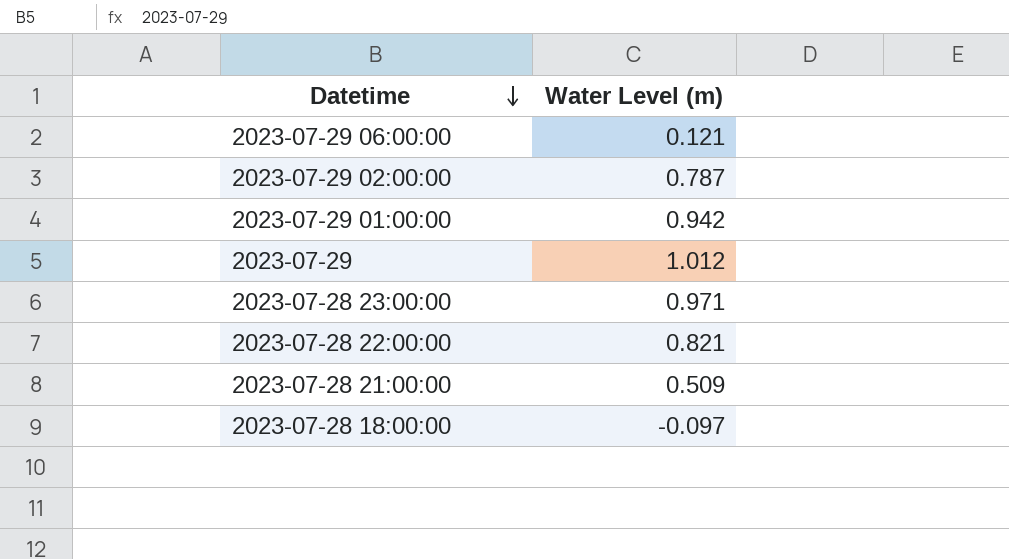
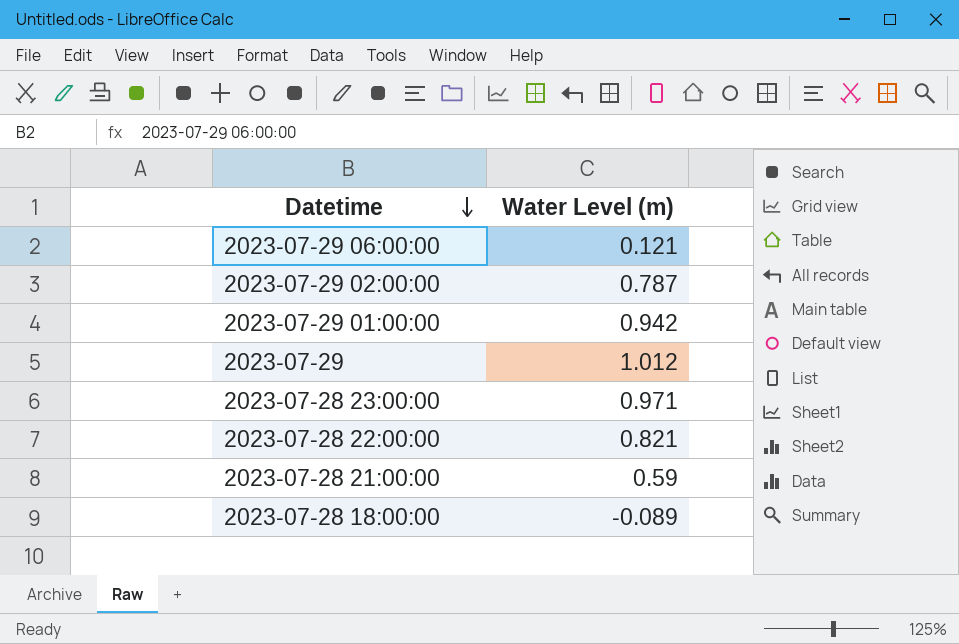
2023-07-28 21:00:00 | Water Level (m): 0.509 -> 0.59
2023-07-28 18:00:00 | Water Level (m): -0.097 -> -0.089

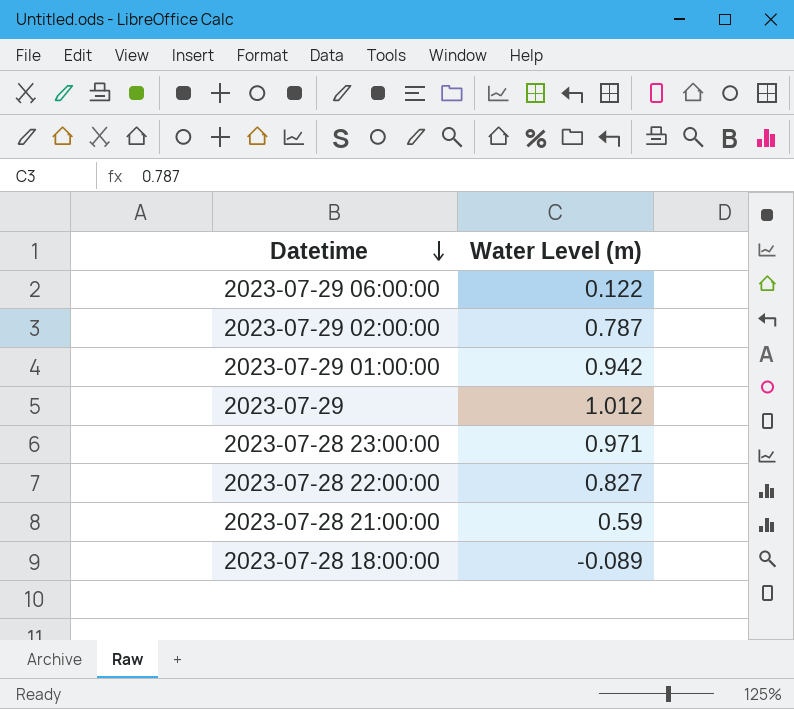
2023-07-29 06:00:00 | Water Level (m): 0.121 -> 0.122
2023-07-28 22:00:00 | Water Level (m): 0.821 -> 0.827

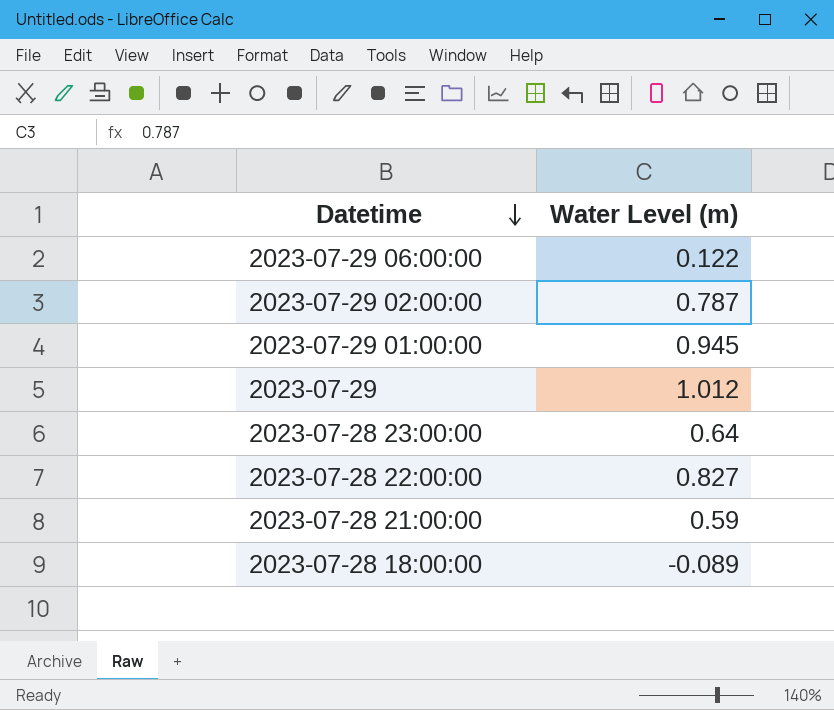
2023-07-29 01:00:00 | Water Level (m): 0.942 -> 0.945
2023-07-28 23:00:00 | Water Level (m): 0.971 -> 0.64

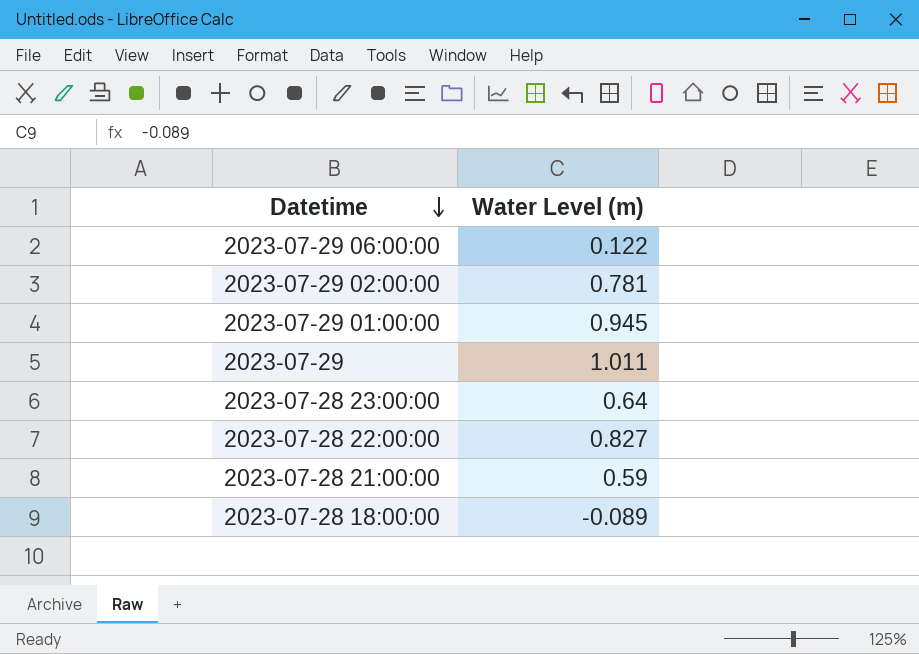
2023-07-29 02:00:00 | Water Level (m): 0.787 -> 0.781
2023-07-29 | Water Level (m): 1.012 -> 1.011

